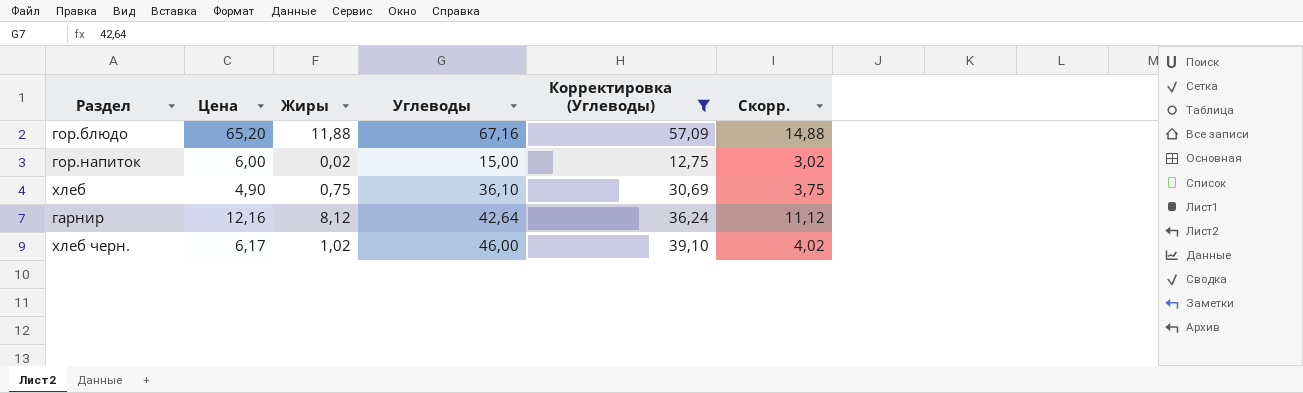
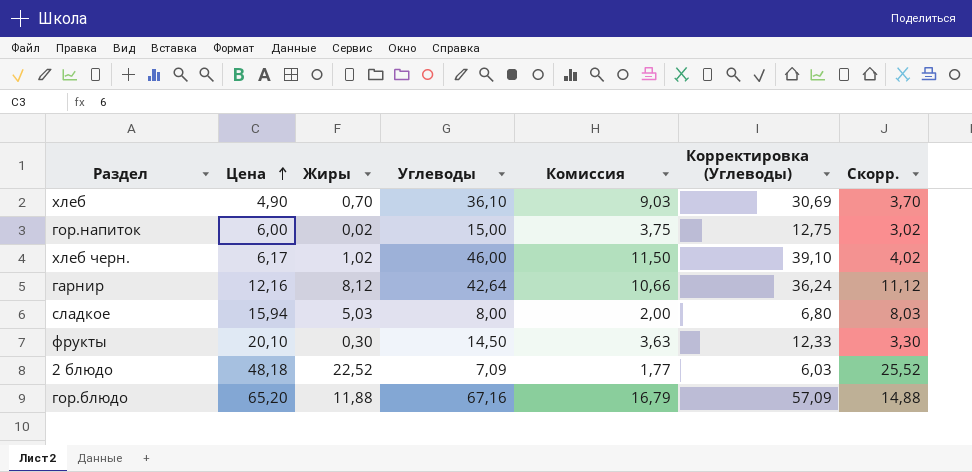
filter: Корректировка (Углеводы) >= 12,75 -> none
row order: none -> Цена ascending
column Комиссия | formula: none -> [Углеводы] * 0,25
хлеб | Жиры: 0,75 -> 0,70
хлеб | Скорр.: 3,75 -> 3,70

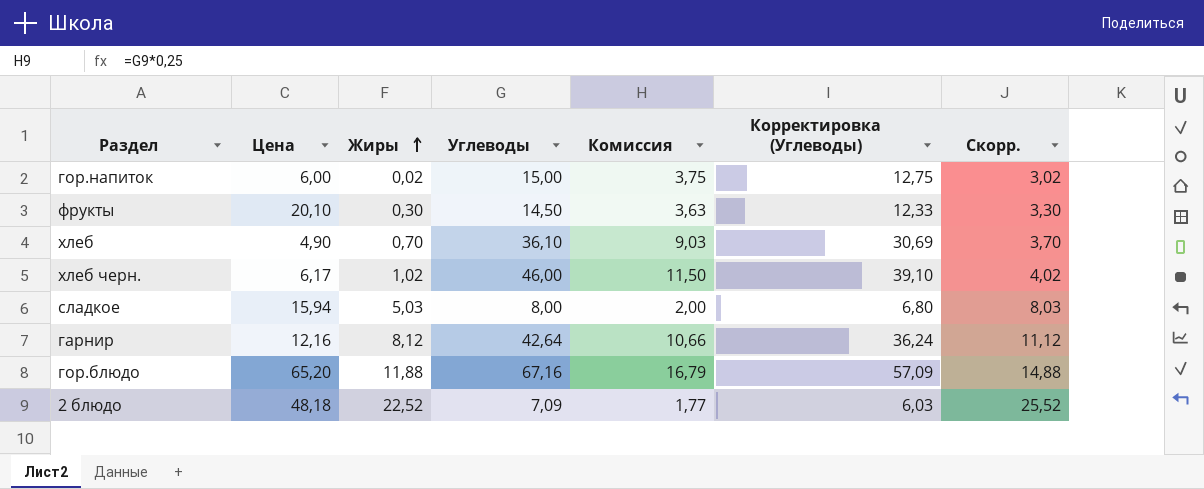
row order: Цена ascending -> Жиры ascending

